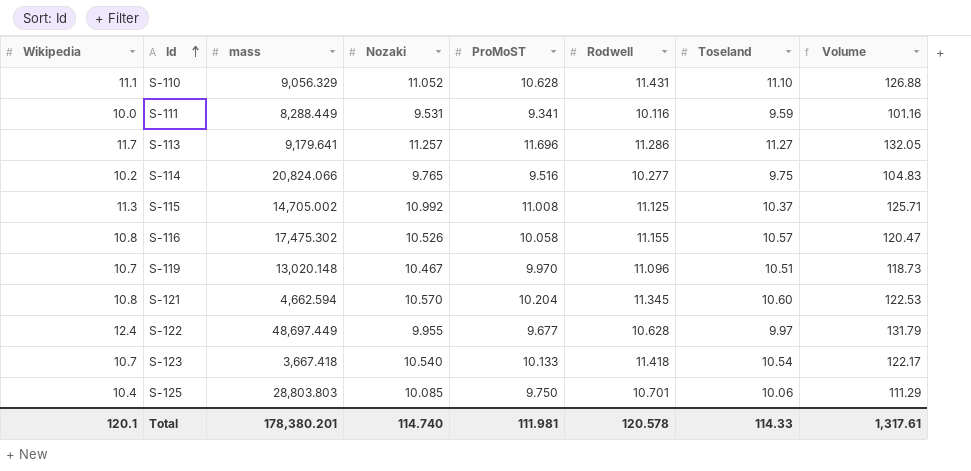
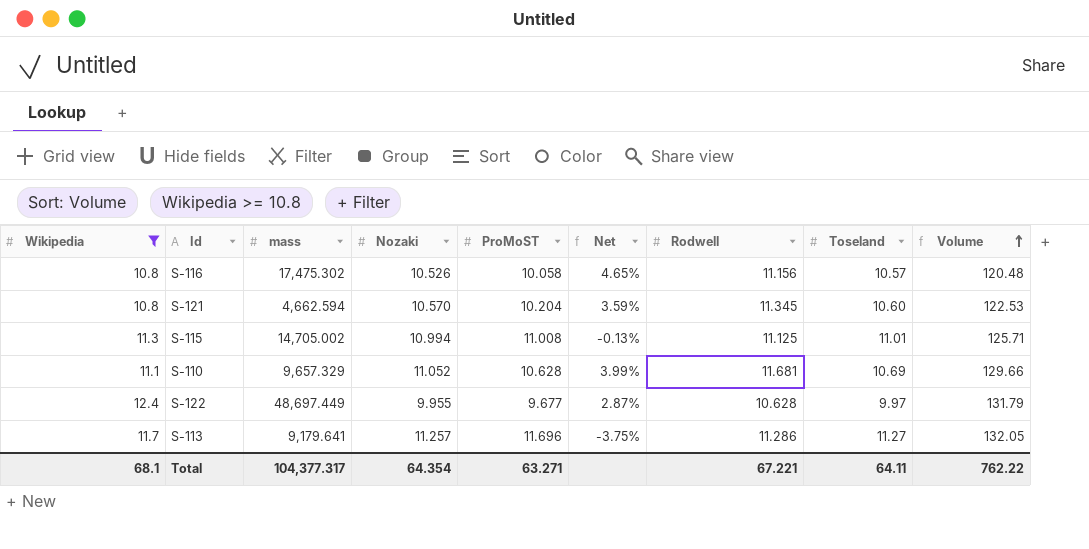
filter: none -> Wikipedia >= 10.8
row order: Id ascending -> Volume ascending
column Net | formula: none -> ([Nozaki] - [ProMoST]) / [ProMoST]
S-116 | Rodwell: 11.155 -> 11.156
S-116 | Volume: 120.47 -> 120.48
S-115 | Nozaki: 10.992 -> 10.994
S-115 | Toseland: 10.37 -> 11.01
S-110 | mass: 9,056.329 -> 9,657.329
S-110 | Rodwell: 11.431 -> 11.681
S-110 | Toseland: 11.10 -> 10.69
S-110 | Volume: 126.88 -> 129.66
Total | Wikipedia: 120.1 -> 68.1
Total | mass: 178,380.201 -> 104,377.317
Total | Nozaki: 114.740 -> 64.354
Total | ProMoST: 111.981 -> 63.271
Total | Rodwell: 120.578 -> 67.221
Total | Toseland: 114.33 -> 64.11
Total | Volume: 1,317.61 -> 762.22

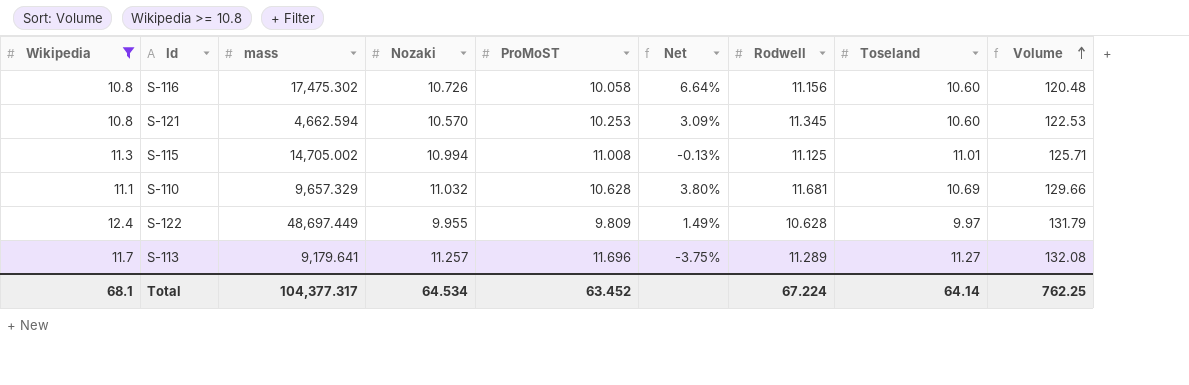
S-116 | Nozaki: 10.526 -> 10.726
S-116 | Net: 4.65% -> 6.64%
S-116 | Toseland: 10.57 -> 10.60
S-121 | ProMoST: 10.204 -> 10.253
S-121 | Net: 3.59% -> 3.09%
S-110 | Nozaki: 11.052 -> 11.032
S-110 | Net: 3.99% -> 3.80%
S-122 | ProMoST: 9.677 -> 9.809
S-122 | Net: 2.87% -> 1.49%
S-113 | Rodwell: 11.286 -> 11.289
S-113 | Volume: 132.05 -> 132.08
Total | Nozaki: 64.354 -> 64.534
Total | ProMoST: 63.271 -> 63.452
Total | Rodwell: 67.221 -> 67.224
Total | Toseland: 64.11 -> 64.14
Total | Volume: 762.22 -> 762.25

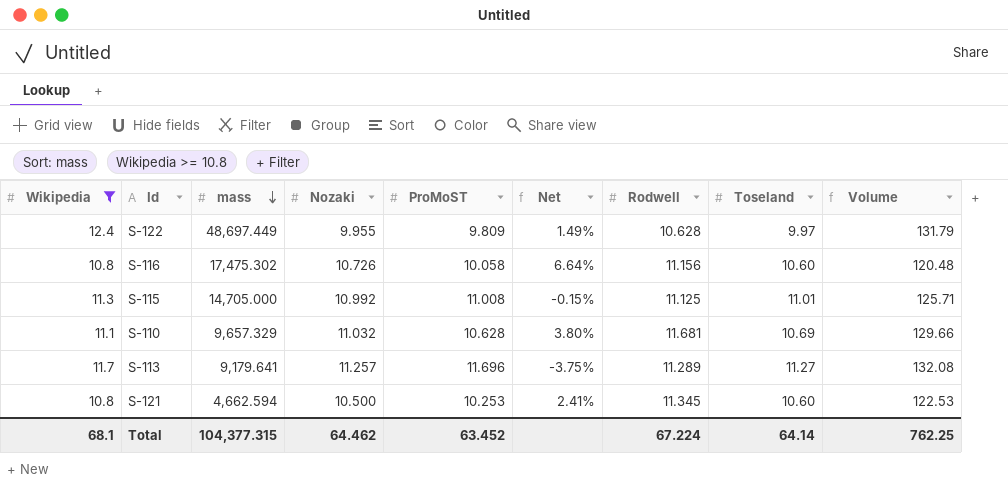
row order: Volume ascending -> mass descending
S-115 | mass: 14,705.002 -> 14,705.000
S-115 | Nozaki: 10.994 -> 10.992
S-115 | Net: -0.13% -> -0.15%
S-121 | Nozaki: 10.570 -> 10.500
S-121 | Net: 3.09% -> 2.41%
Total | mass: 104,377.317 -> 104,377.315
Total | Nozaki: 64.534 -> 64.462

